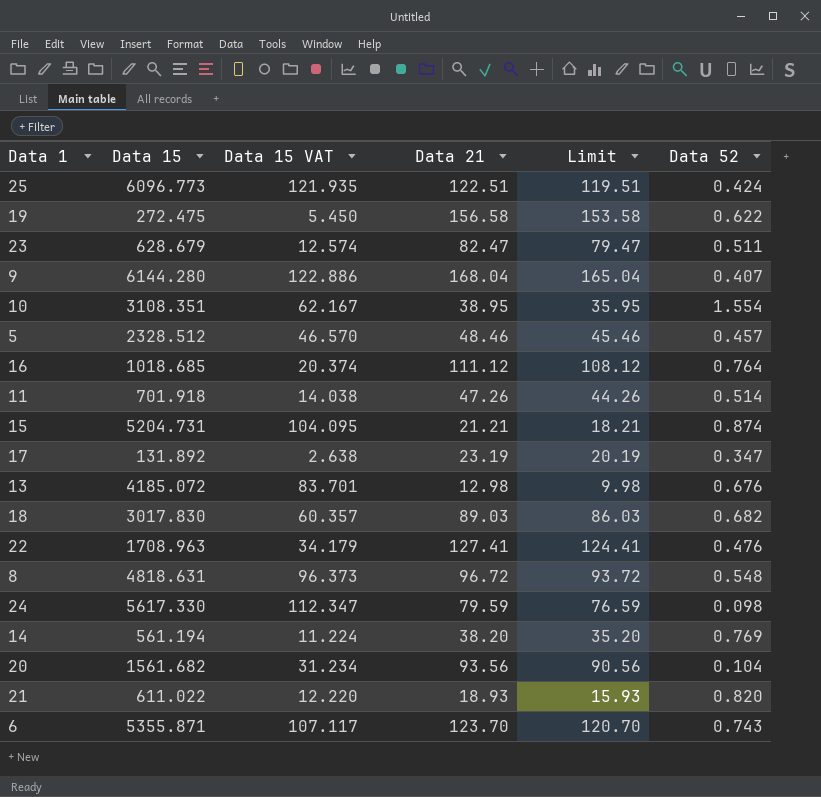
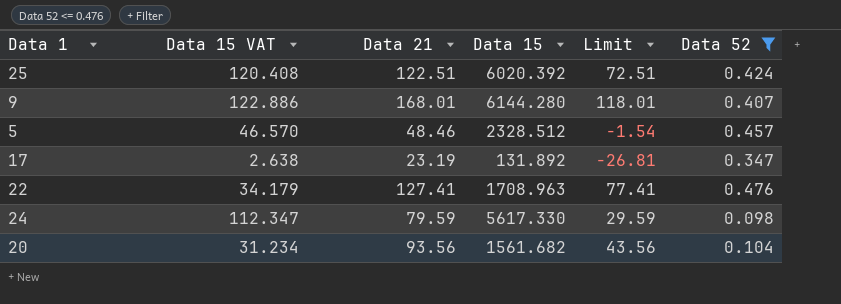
filter: none -> Data 52 <= 0.476
column Data 15 | position: 2 -> 4
column Limit | formula: [Data 21] - 3 -> [Data 21] - 50
25 | Data 15 VAT: 121.935 -> 120.408
25 | Data 15: 6096.773 -> 6020.392
9 | Data 21: 168.04 -> 168.01

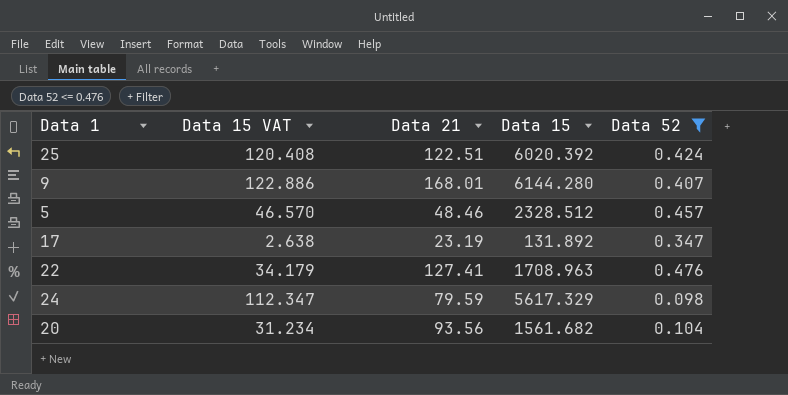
column Limit | formula: [Data 21] - 50 -> none
24 | Data 15: 5617.330 -> 5617.329

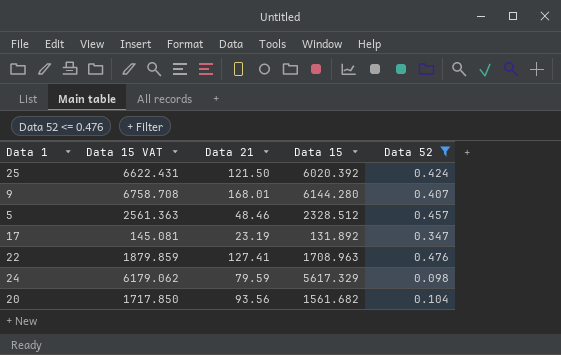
column Data 15 VAT | formula: [Data 15] * 0.02 -> [Data 15] * 1.1
25 | Data 21: 122.51 -> 121.50

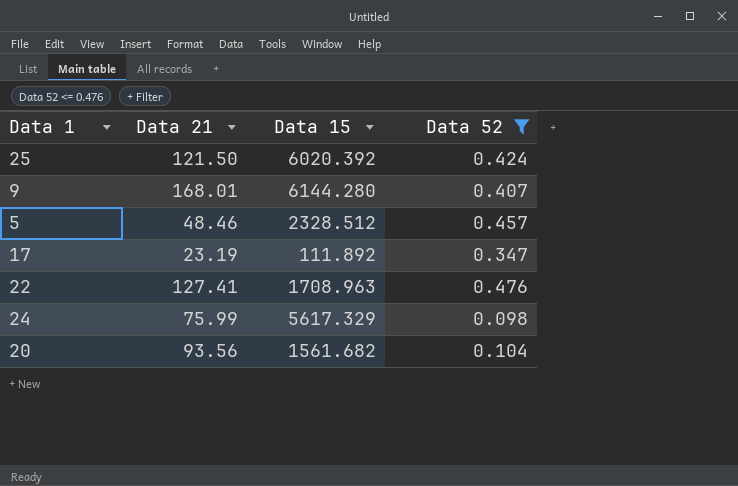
column Data 15 VAT | formula: [Data 15] * 1.1 -> none
17 | Data 15: 131.892 -> 111.892
24 | Data 21: 79.59 -> 75.99

